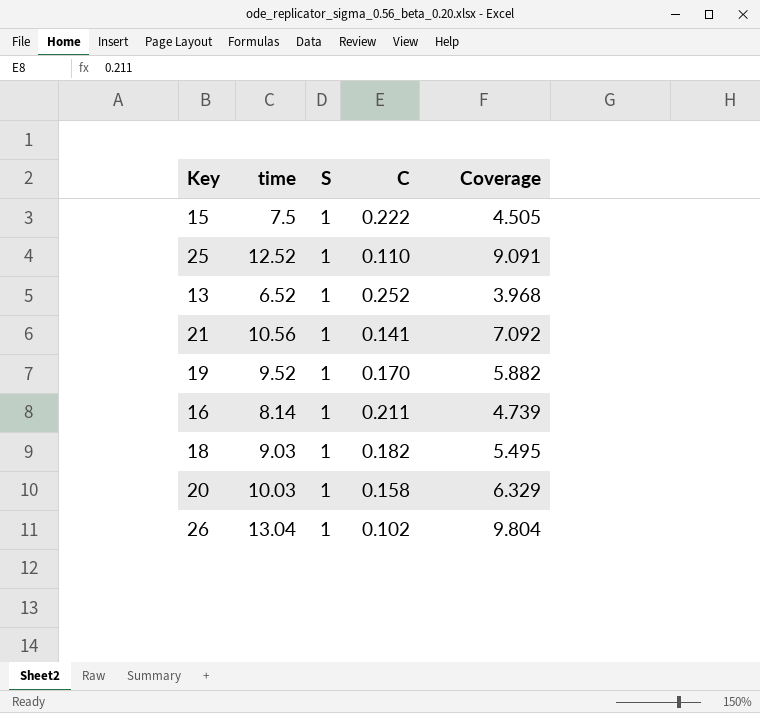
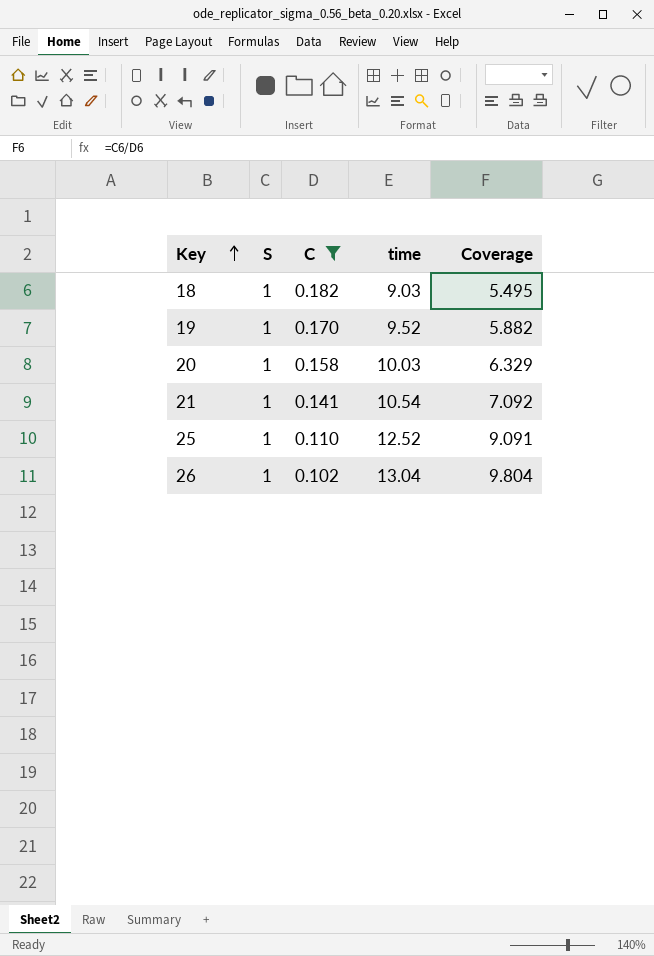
filter: none -> C <= 0.182
row order: none -> Key ascending
column time | position: 2 -> 4
21 | time: 10.56 -> 10.54

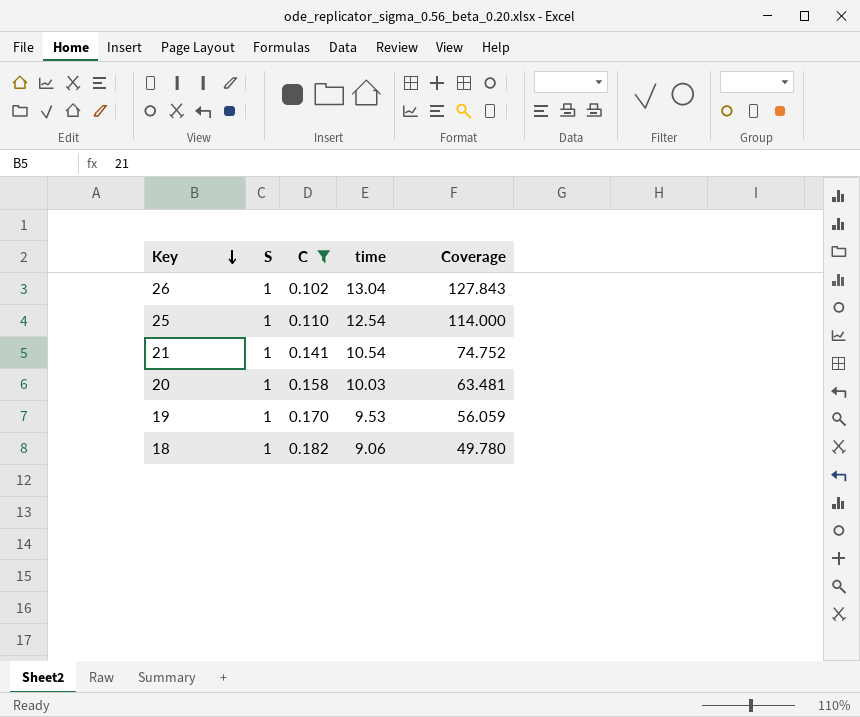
row order: Key ascending -> Key descending
column Coverage | formula: [S] / [C] -> [time] / [C]
25 | time: 12.52 -> 12.54
19 | time: 9.52 -> 9.53
18 | time: 9.03 -> 9.06

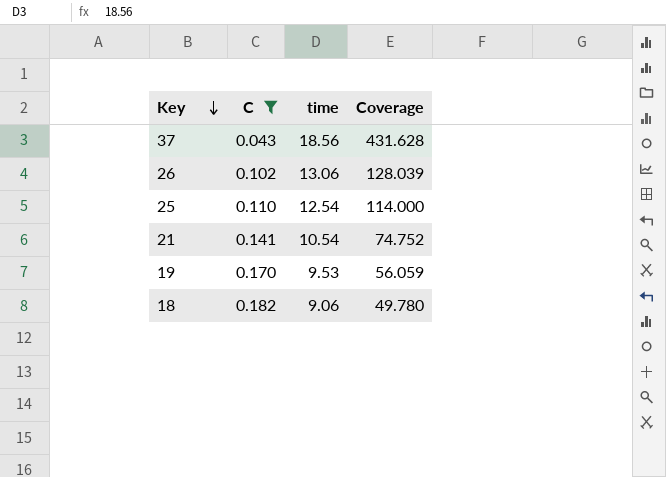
column S | position: 2 -> none
row 20: 1 | 0.158 | 10.03 | 63.481 -> none
row 37: none -> 0.043 | 18.56 | 431.628
26 | time: 13.04 -> 13.06
26 | Coverage: 127.843 -> 128.039

